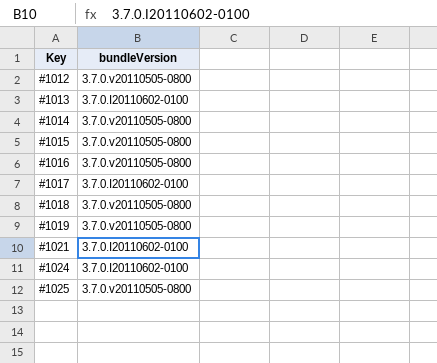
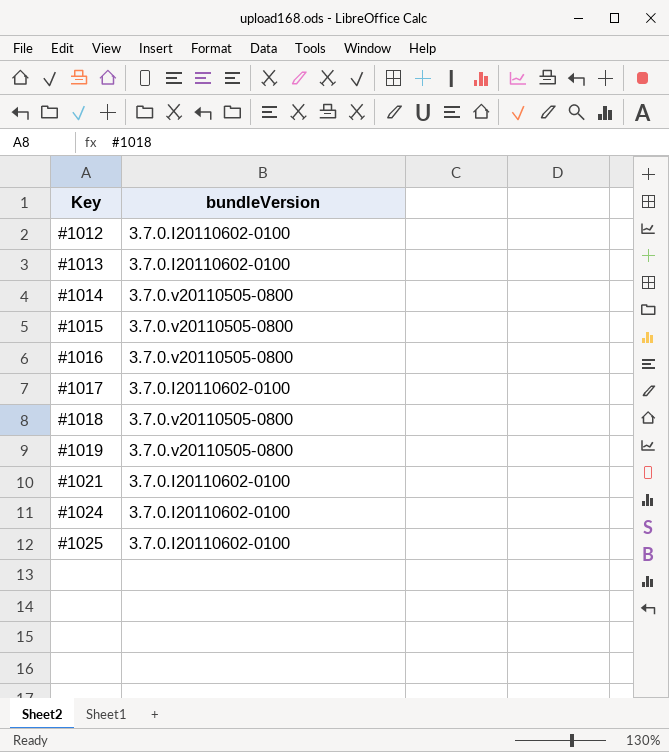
#1012 | bundleVersion: 3.7.0.v20110505-0800 -> 3.7.0.I20110602-0100
#1025 | bundleVersion: 3.7.0.v20110505-0800 -> 3.7.0.I20110602-0100

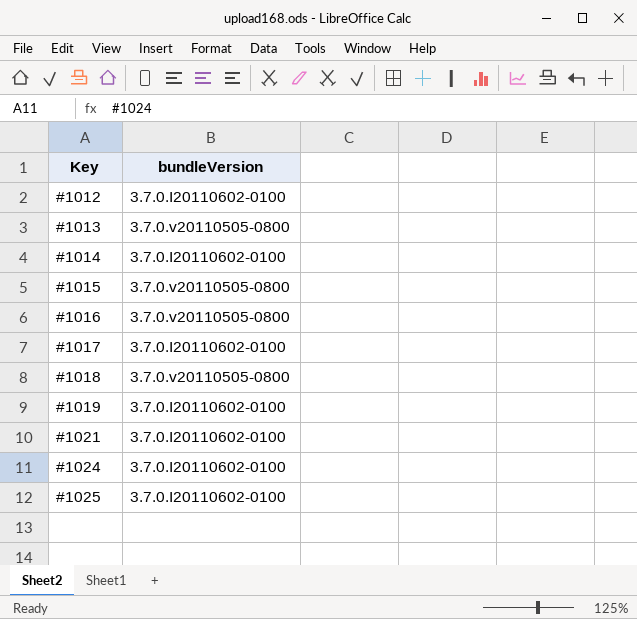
#1013 | bundleVersion: 3.7.0.I20110602-0100 -> 3.7.0.v20110505-0800
#1014 | bundleVersion: 3.7.0.v20110505-0800 -> 3.7.0.I20110602-0100
#1019 | bundleVersion: 3.7.0.v20110505-0800 -> 3.7.0.I20110602-0100

